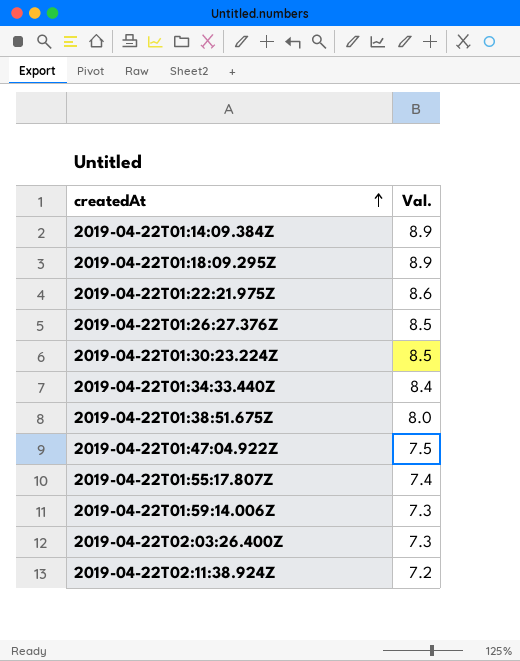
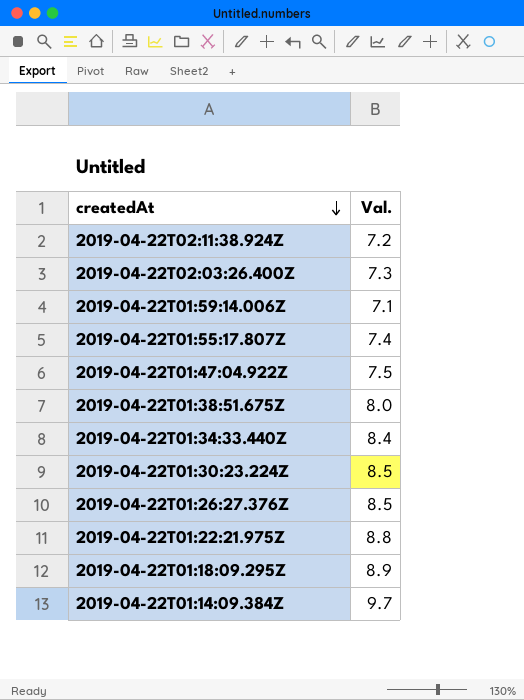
row order: createdAt ascending -> createdAt descending
2019-04-22T01:59:14.006Z | Val.: 7.3 -> 7.1
2019-04-22T01:22:21.975Z | Val.: 8.6 -> 8.8
2019-04-22T01:14:09.384Z | Val.: 8.9 -> 9.7

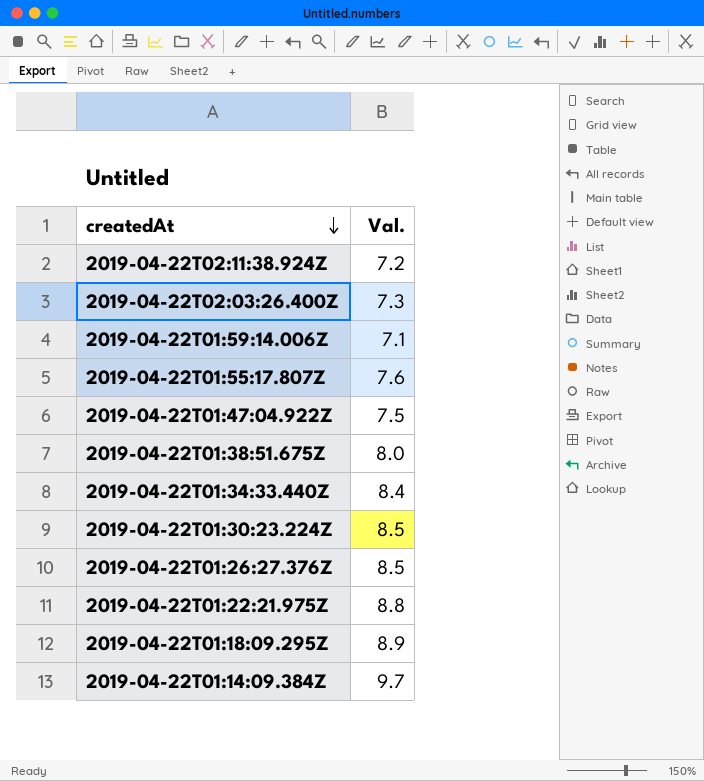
2019-04-22T01:55:17.807Z | Val.: 7.4 -> 7.6

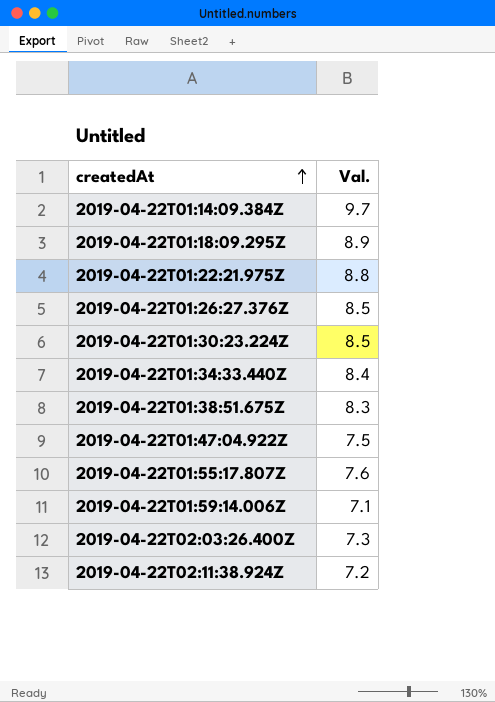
row order: createdAt descending -> createdAt ascending
2019-04-22T01:38:51.675Z | Val.: 8.0 -> 8.3

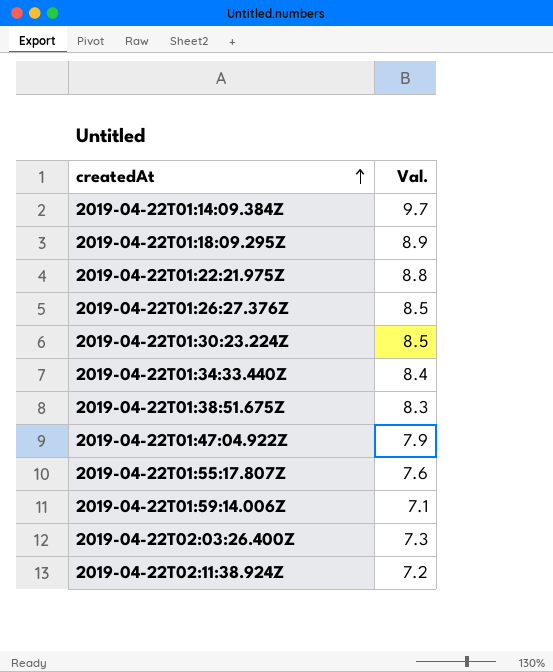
2019-04-22T01:47:04.922Z | Val.: 7.5 -> 7.9

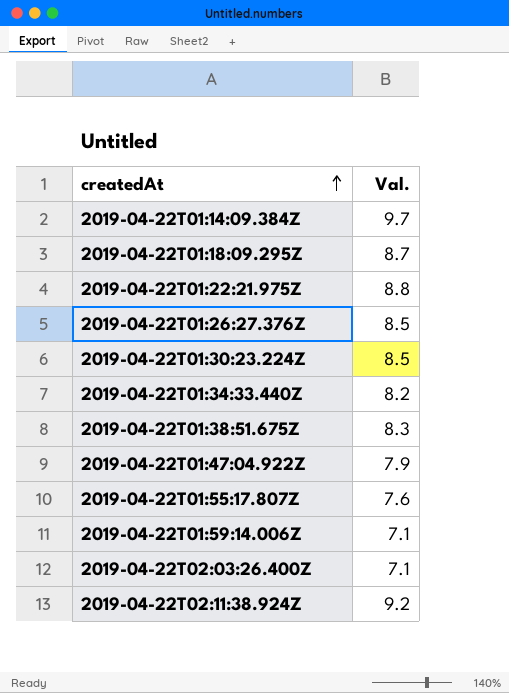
2019-04-22T01:18:09.295Z | Val.: 8.9 -> 8.7
2019-04-22T01:34:33.440Z | Val.: 8.4 -> 8.2
2019-04-22T02:03:26.400Z | Val.: 7.3 -> 7.1
2019-04-22T02:11:38.924Z | Val.: 7.2 -> 9.2

